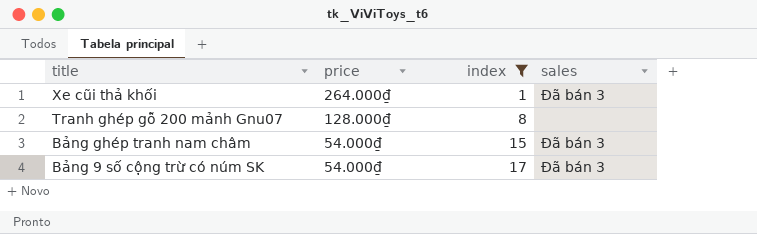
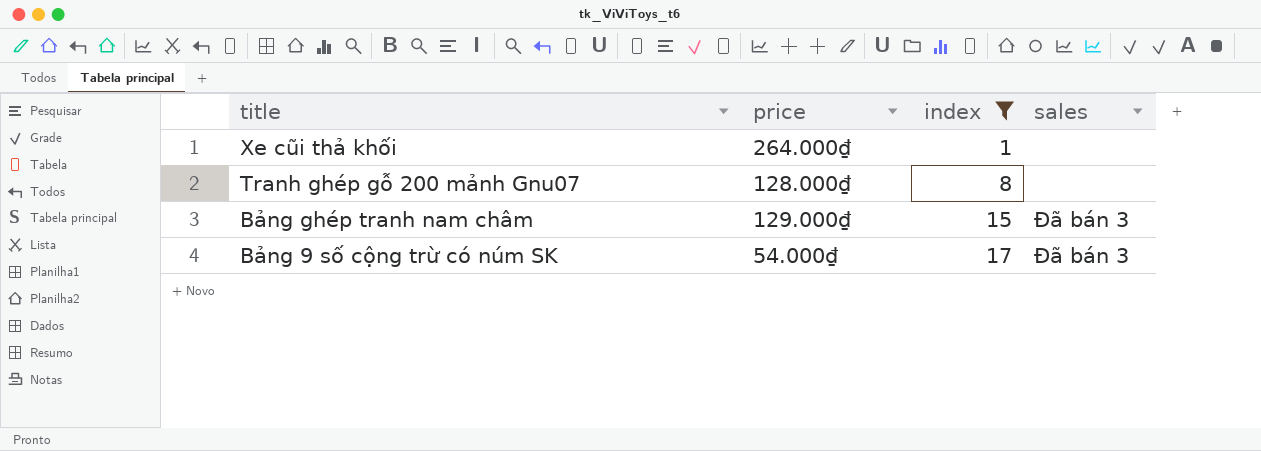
Xe cũi thả khối | sales: Đã bán 3 -> none
Bảng ghép tranh nam châm | price: 54.000₫ -> 129.000₫

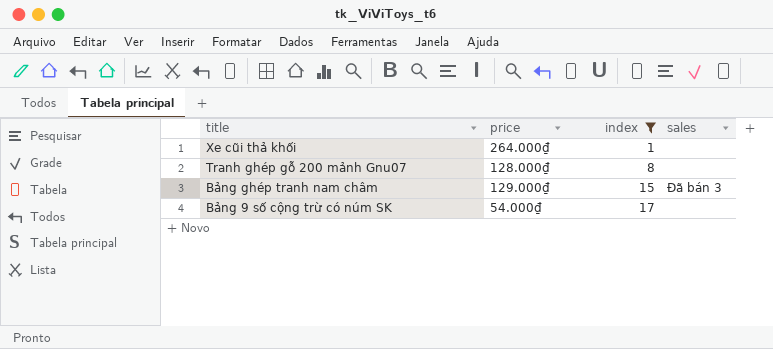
Bảng 9 số cộng trừ có núm SK | sales: Đã bán 3 -> none

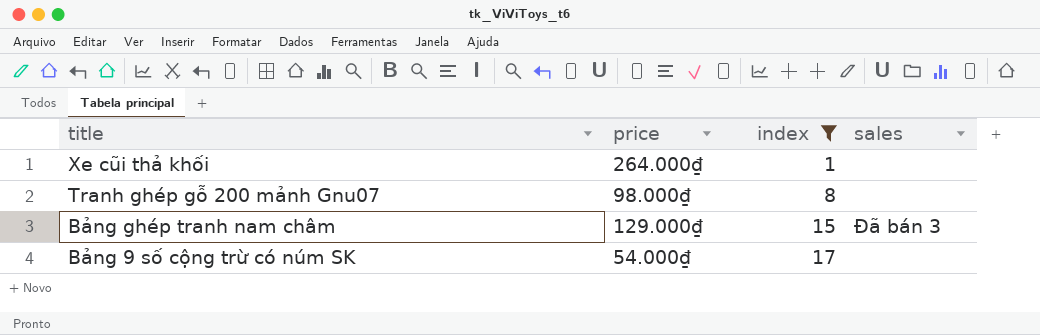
Tranh ghép gỗ 200 mảnh Gnu07 | price: 128.000₫ -> 98.000₫

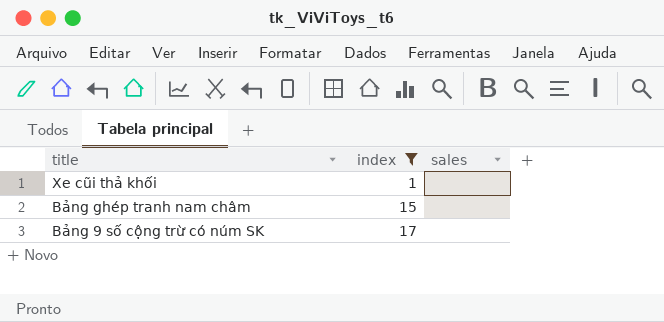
column price | position: 2 -> none
row Tranh ghép gỗ 200 mảnh Gnu07: 98.000₫ | 8 | none -> none
Bảng ghép tranh nam châm | sales: Đã bán 3 -> none

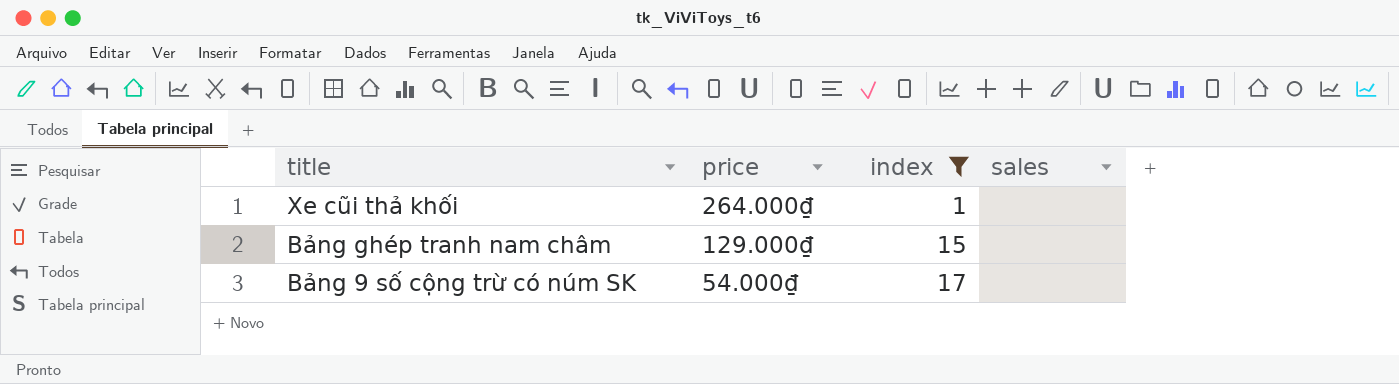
column price | position: none -> 2

